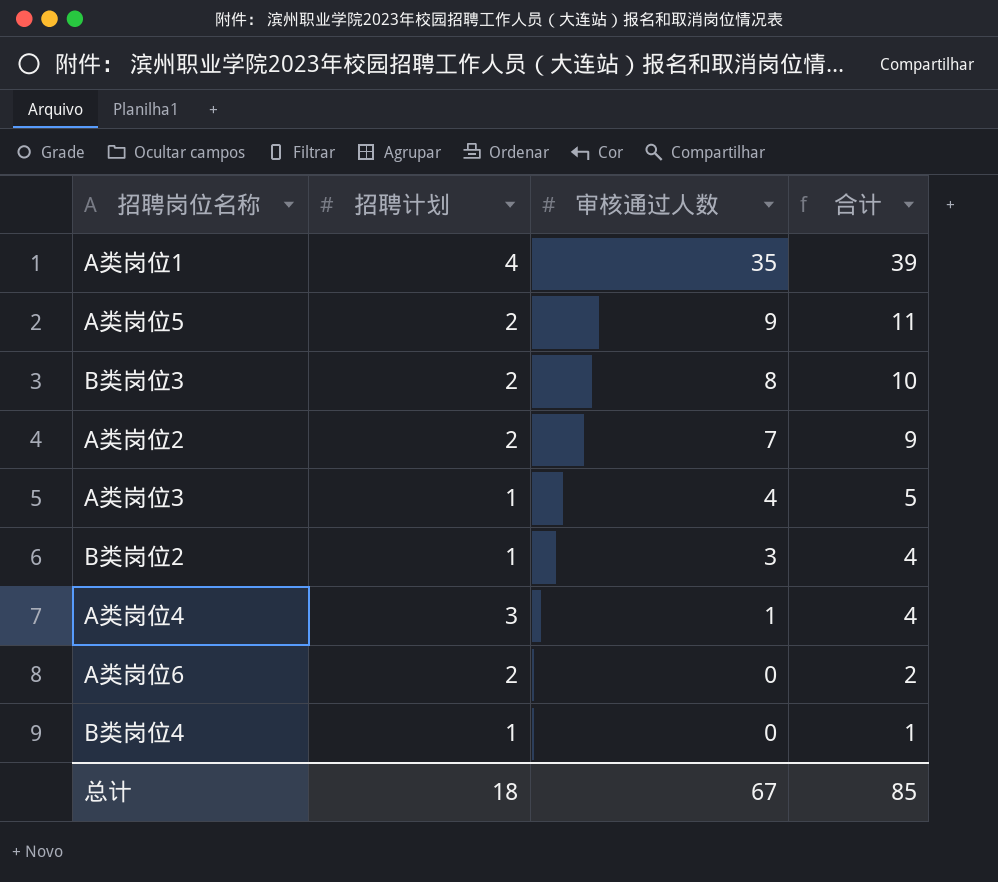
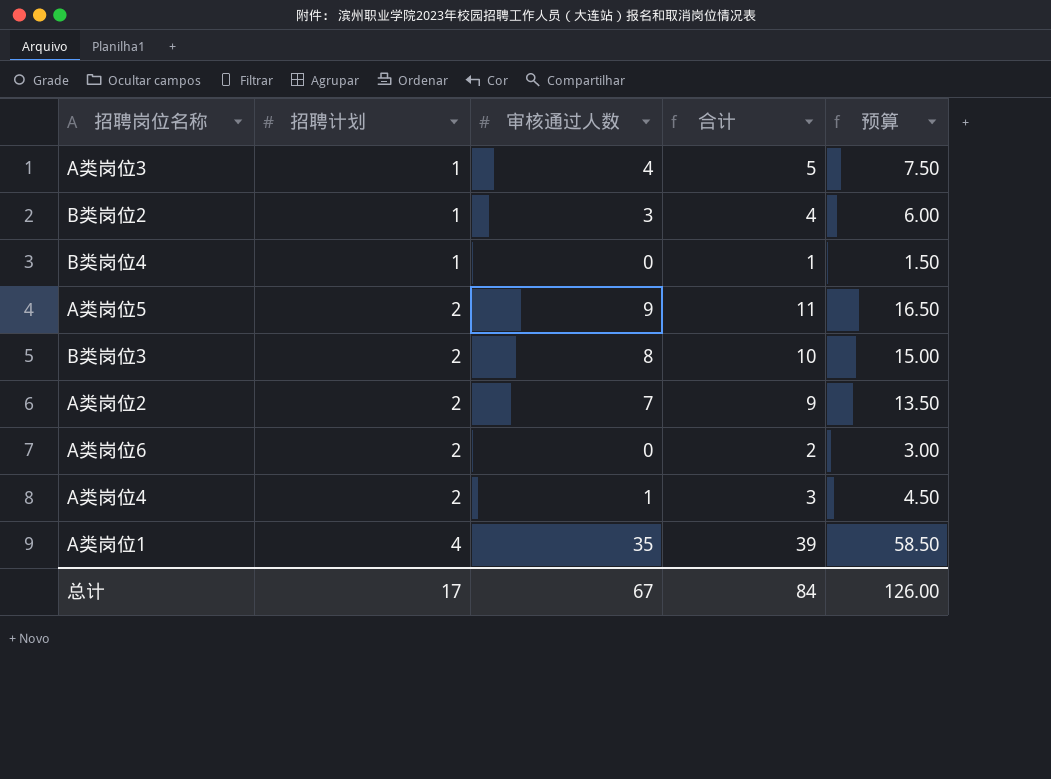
row order: 审核通过人数 descending -> 招聘计划 ascending
column 预算 | formula: none -> [合计] * 1.5
A类岗位4 | 招聘计划: 3 -> 2
A类岗位4 | 合计: 4 -> 3
总计 | 招聘计划: 18 -> 17
总计 | 合计: 85 -> 84

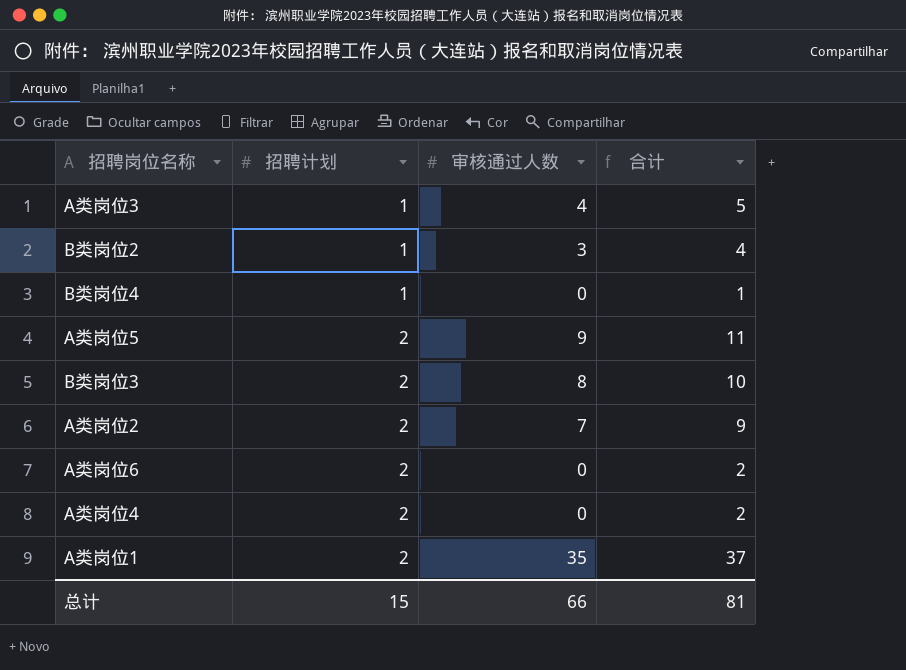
column 预算 | formula: [合计] * 1.5 -> none
A类岗位4 | 审核通过人数: 1 -> 0
A类岗位4 | 合计: 3 -> 2
A类岗位1 | 招聘计划: 4 -> 2
A类岗位1 | 合计: 39 -> 37
总计 | 招聘计划: 17 -> 15
总计 | 审核通过人数: 67 -> 66
总计 | 合计: 84 -> 81

